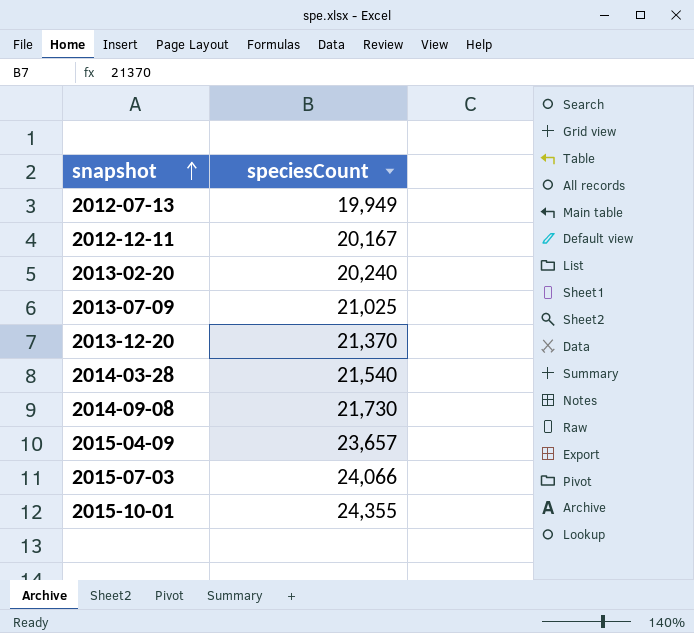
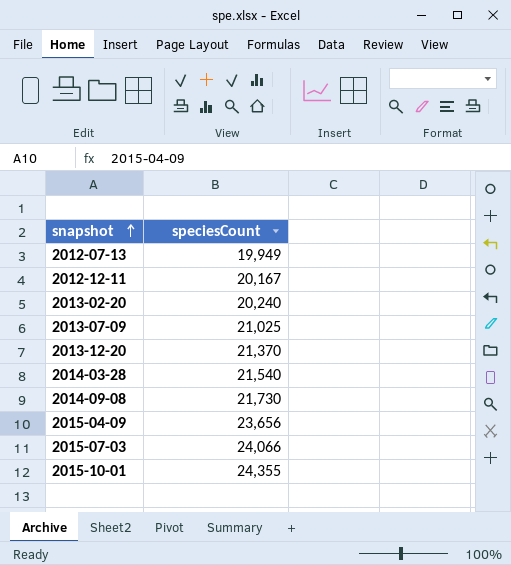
2015-04-09 | speciesCount: 23,657 -> 23,656

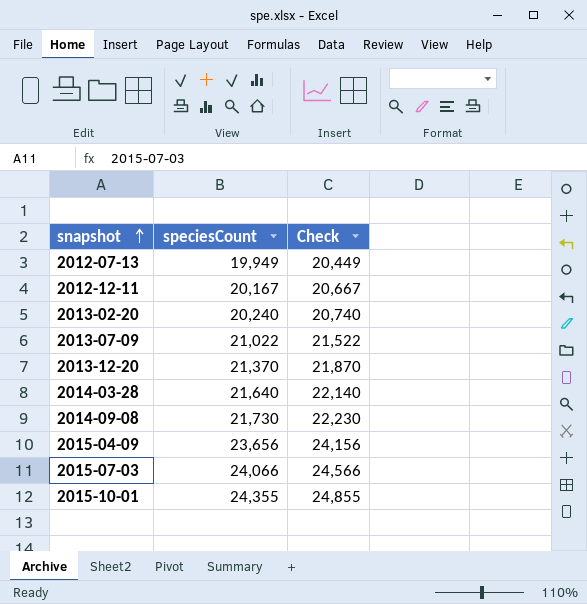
column Check | formula: none -> [speciesCount] + 500
2013-07-09 | speciesCount: 21,025 -> 21,022
2014-03-28 | speciesCount: 21,540 -> 21,640

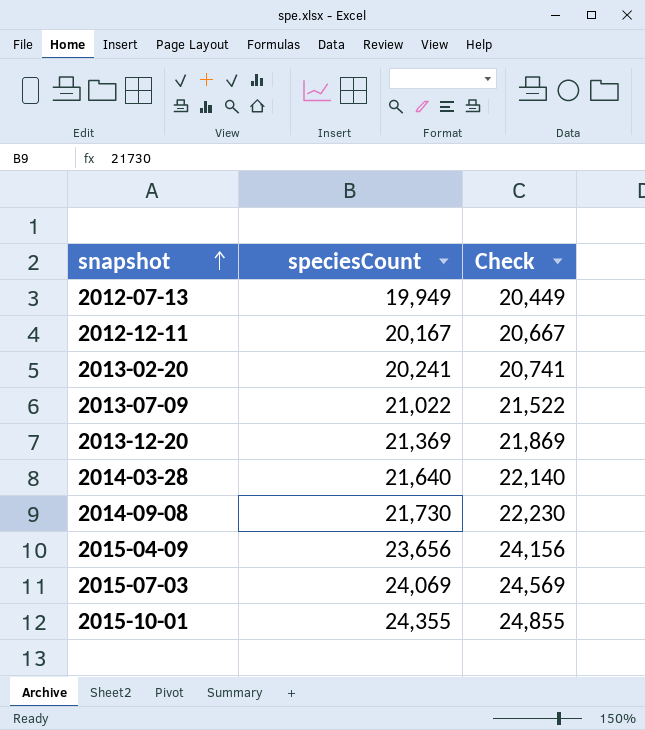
2013-02-20 | speciesCount: 20,240 -> 20,241
2013-02-20 | Check: 20,740 -> 20,741
2013-12-20 | speciesCount: 21,370 -> 21,369
2013-12-20 | Check: 21,870 -> 21,869
2015-07-03 | speciesCount: 24,066 -> 24,069
2015-07-03 | Check: 24,566 -> 24,569

